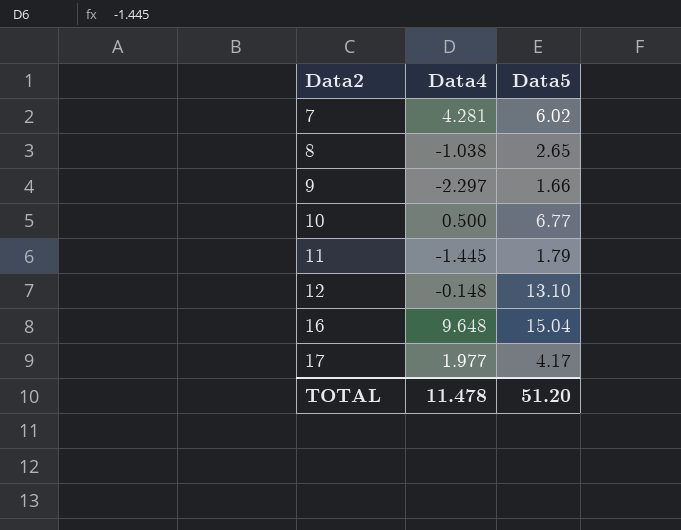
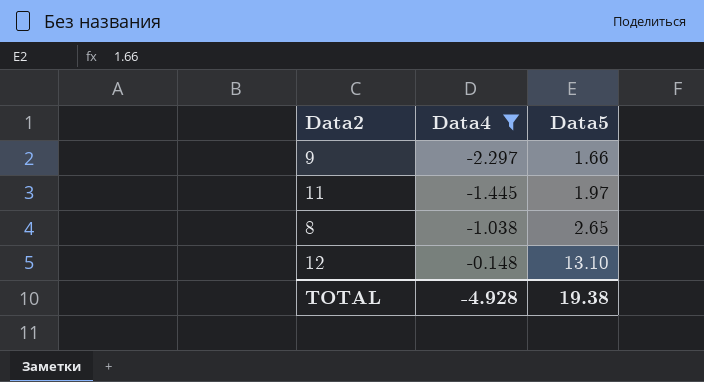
filter: none -> Data4 <= -0.148
row order: Data2 ascending -> Data4 ascending
11 | Data5: 1.79 -> 1.97
TOTAL | Data4: 11.478 -> -4.928
TOTAL | Data5: 51.20 -> 19.38

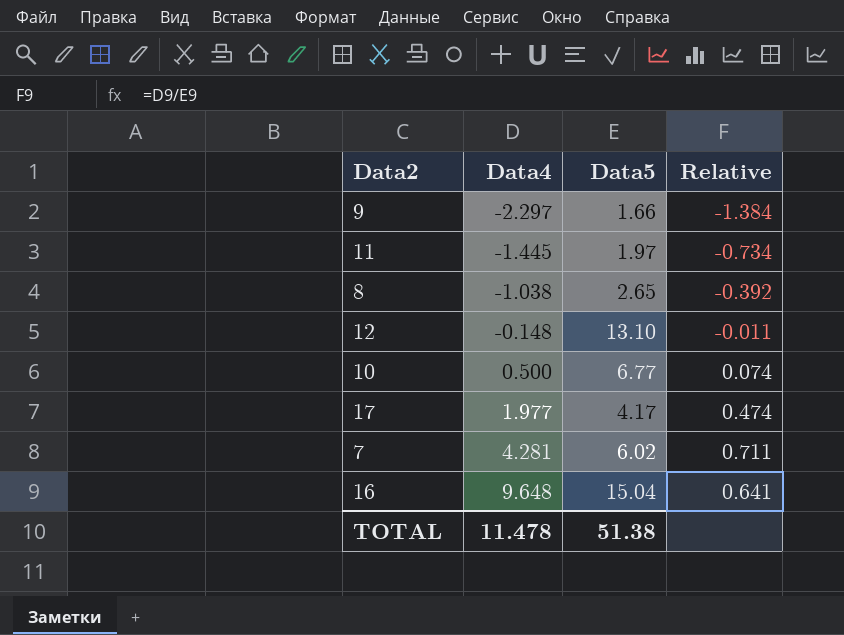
filter: Data4 <= -0.148 -> none
column Relative | formula: none -> [Data4] / [Data5]
TOTAL | Data4: -4.928 -> 11.478
TOTAL | Data5: 19.38 -> 51.38

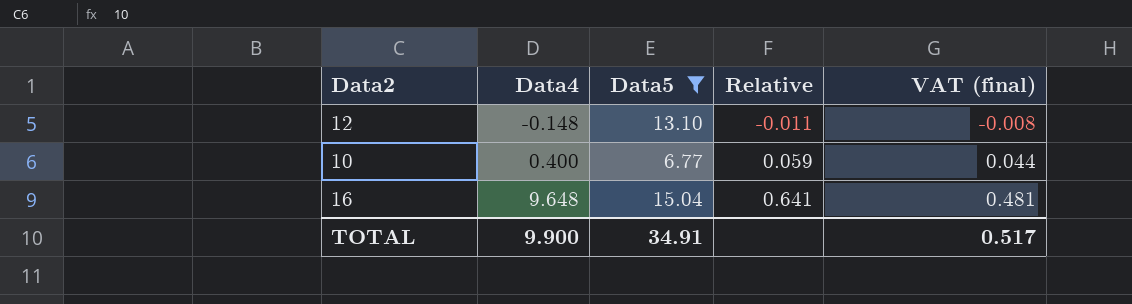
filter: none -> Data5 >= 6.77
column VAT (final) | formula: none -> [Relative] * 0.75
10 | Data4: 0.500 -> 0.400
10 | Relative: 0.074 -> 0.059
TOTAL | Data4: 11.478 -> 9.900
TOTAL | Data5: 51.38 -> 34.91

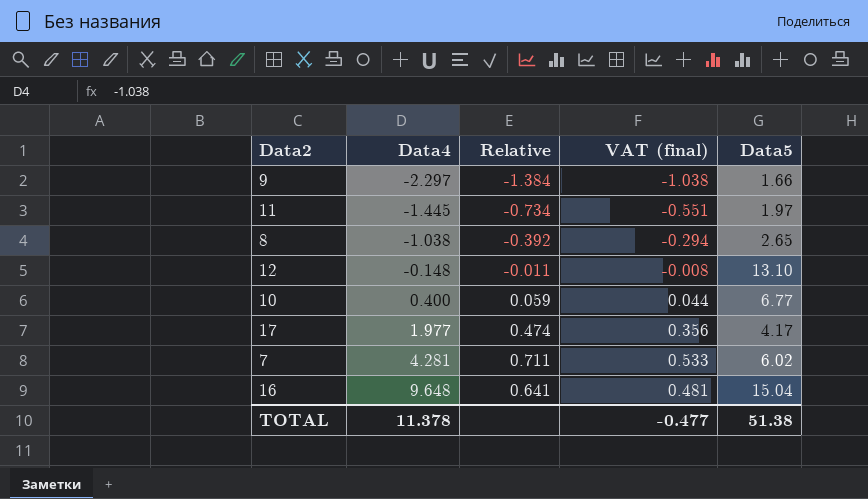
filter: Data5 >= 6.77 -> none
column Data5 | position: 3 -> 5
TOTAL | Data4: 9.900 -> 11.378
TOTAL | VAT (final): 0.517 -> -0.477
TOTAL | Data5: 34.91 -> 51.38

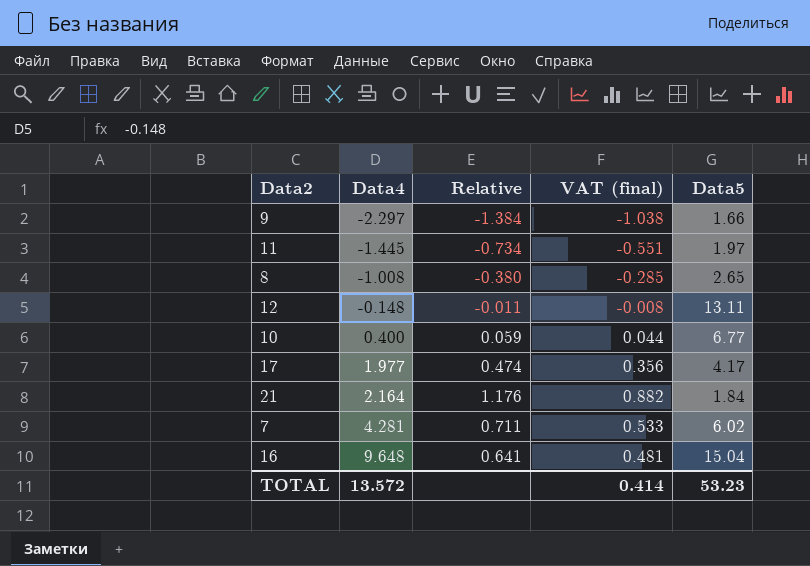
8 | Data4: -1.038 -> -1.008
8 | Relative: -0.392 -> -0.380
8 | VAT (final): -0.294 -> -0.285
12 | Data5: 13.10 -> 13.11
row 21: none -> 2.164 | 1.176 | 0.882 | 1.84
TOTAL | Data4: 11.378 -> 13.572
TOTAL | VAT (final): -0.477 -> 0.414
TOTAL | Data5: 51.38 -> 53.23

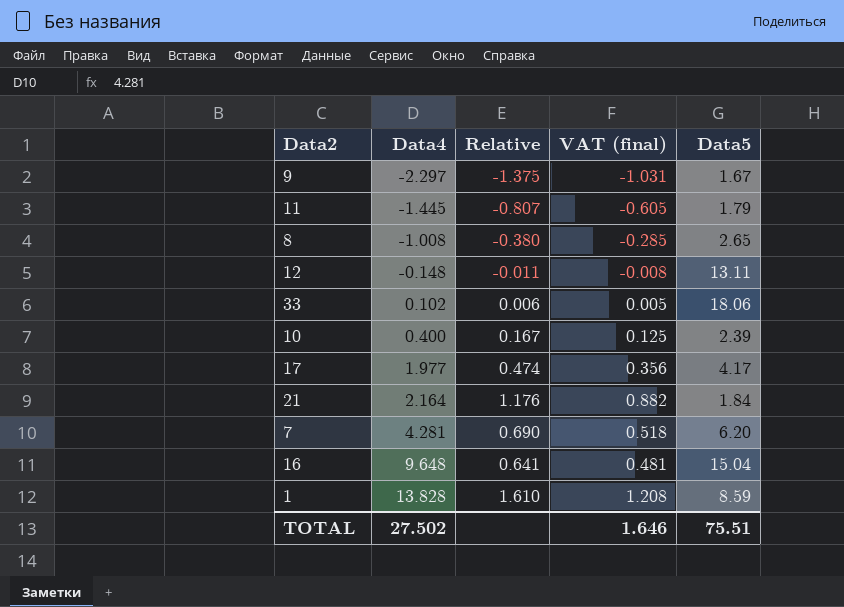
9 | Relative: -1.384 -> -1.375
9 | VAT (final): -1.038 -> -1.031
9 | Data5: 1.66 -> 1.67
11 | Relative: -0.734 -> -0.807
11 | VAT (final): -0.551 -> -0.605
11 | Data5: 1.97 -> 1.79
row 33: none -> 0.102 | 0.006 | 0.005 | 18.06
10 | Relative: 0.059 -> 0.167
10 | VAT (final): 0.044 -> 0.125
10 | Data5: 6.77 -> 2.39
7 | Relative: 0.711 -> 0.690
7 | VAT (final): 0.533 -> 0.518
7 | Data5: 6.02 -> 6.20
row 1: none -> 13.828 | 1.610 | 1.208 | 8.59
TOTAL | Data4: 13.572 -> 27.502
TOTAL | VAT (final): 0.414 -> 1.646
TOTAL | Data5: 53.23 -> 75.51

